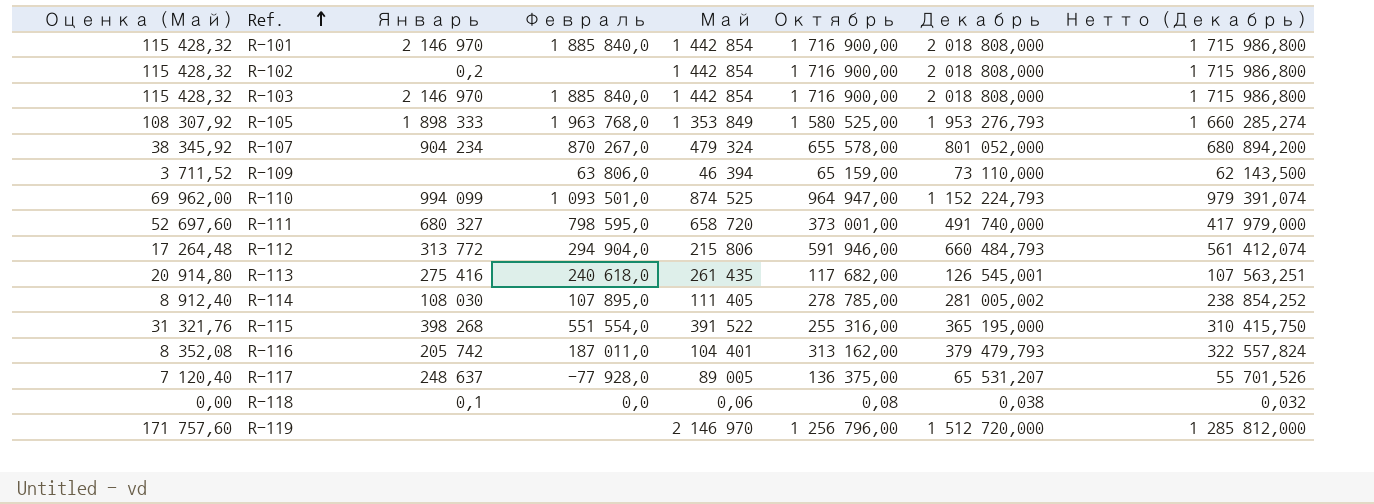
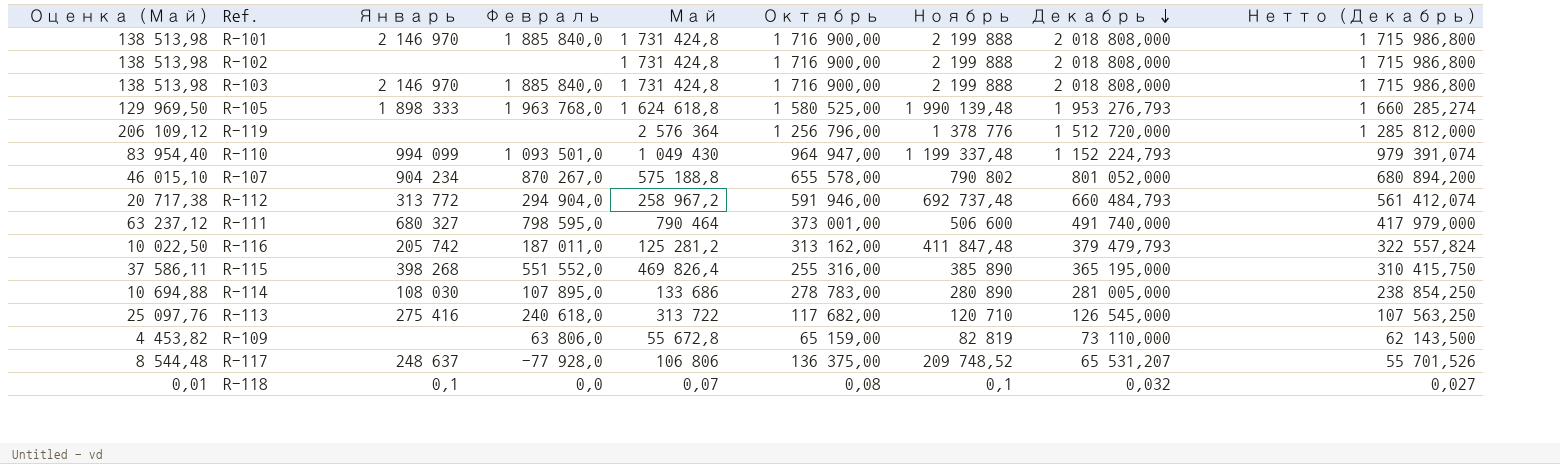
row order: Ref. ascending -> Декабрь descending
column Ноябрь | position: none -> 7
R-101 | Оценка (Май): 115 428,32 -> 138 513,98
R-101 | Май: 1 442 854 -> 1 731 424,8
R-102 | Оценка (Май): 115 428,32 -> 138 513,98
R-102 | Январь: 0,2 -> none
R-102 | Май: 1 442 854 -> 1 731 424,8
R-103 | Оценка (Май): 115 428,32 -> 138 513,98
R-103 | Май: 1 442 854 -> 1 731 424,8
R-105 | Оценка (Май): 108 307,92 -> 129 969,50
R-105 | Май: 1 353 849 -> 1 624 618,8
R-119 | Оценка (Май): 171 757,60 -> 206 109,12
R-119 | Май: 2 146 970 -> 2 576 364
R-110 | Оценка (Май): 69 962,00 -> 83 954,40
R-110 | Май: 874 525 -> 1 049 430
R-107 | Оценка (Май): 38 345,92 -> 46 015,10
R-107 | Май: 479 324 -> 575 188,8
R-112 | Оценка (Май): 17 264,48 -> 20 717,38
R-112 | Май: 215 806 -> 258 967,2
R-111 | Оценка (Май): 52 697,60 -> 63 237,12
R-111 | Май: 658 720 -> 790 464
R-116 | Оценка (Май): 8 352,08 -> 10 022,50
R-116 | Май: 104 401 -> 125 281,2
R-115 | Оценка (Май): 31 321,76 -> 37 586,11
R-115 | Февраль: 551 554,0 -> 551 552,0
R-115 | Май: 391 522 -> 469 826,4
R-114 | Оценка (Май): 8 912,40 -> 10 694,88
R-114 | Май: 111 405 -> 133 686
R-114 | Октябрь: 278 785,00 -> 278 783,00
R-114 | Декабрь: 281 005,002 -> 281 005,000
R-114 | Нетто (Декабрь): 238 854,252 -> 238 854,250
R-113 | Оценка (Май): 20 914,80 -> 25 097,76
R-113 | Май: 261 435 -> 313 722
R-113 | Декабрь: 126 545,001 -> 126 545,000
R-113 | Нетто (Декабрь): 107 563,251 -> 107 563,250
R-109 | Оценка (Май): 3 711,52 -> 4 453,82
R-109 | Май: 46 394 -> 55 672,8
R-117 | Оценка (Май): 7 120,40 -> 8 544,48
R-117 | Май: 89 005 -> 106 806
R-118 | Оценка (Май): 0,00 -> 0,01
R-118 | Май: 0,06 -> 0,07
R-118 | Декабрь: 0,038 -> 0,032
R-118 | Нетто (Декабрь): 0,032 -> 0,027

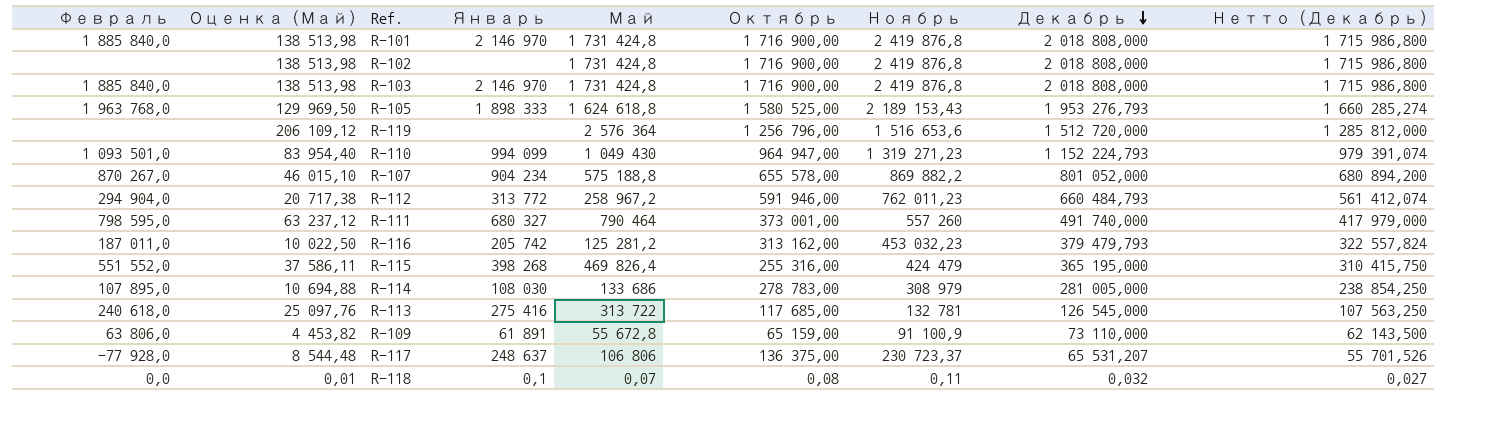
column Февраль | position: 4 -> 1
R-101 | Ноябрь: 2 199 888 -> 2 419 876,8
R-102 | Ноябрь: 2 199 888 -> 2 419 876,8
R-103 | Ноябрь: 2 199 888 -> 2 419 876,8
R-105 | Ноябрь: 1 990 139,48 -> 2 189 153,43
R-119 | Ноябрь: 1 378 776 -> 1 516 653,6
R-110 | Ноябрь: 1 199 337,48 -> 1 319 271,23
R-107 | Ноябрь: 790 802 -> 869 882,2
R-112 | Ноябрь: 692 737,48 -> 762 011,23
R-111 | Ноябрь: 506 600 -> 557 260
R-116 | Ноябрь: 411 847,48 -> 453 032,23
R-115 | Ноябрь: 385 890 -> 424 479
R-114 | Ноябрь: 280 890 -> 308 979
R-113 | Октябрь: 117 682,00 -> 117 685,00
R-113 | Ноябрь: 120 710 -> 132 781
R-109 | Январь: none -> 61 891
R-109 | Ноябрь: 82 819 -> 91 100,9
R-117 | Ноябрь: 209 748,52 -> 230 723,37
R-118 | Ноябрь: 0,1 -> 0,11

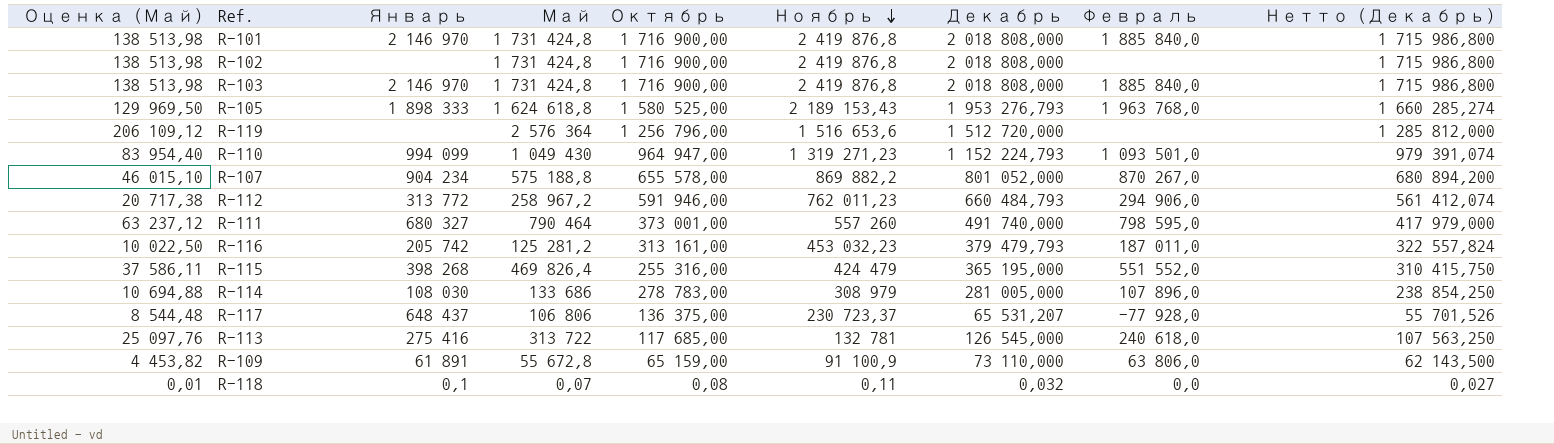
row order: Декабрь descending -> Ноябрь descending
column Февраль | position: 1 -> 8
R-112 | Февраль: 294 904,0 -> 294 906,0
R-116 | Октябрь: 313 162,00 -> 313 161,00
R-114 | Февраль: 107 895,0 -> 107 896,0
R-117 | Январь: 248 637 -> 648 437

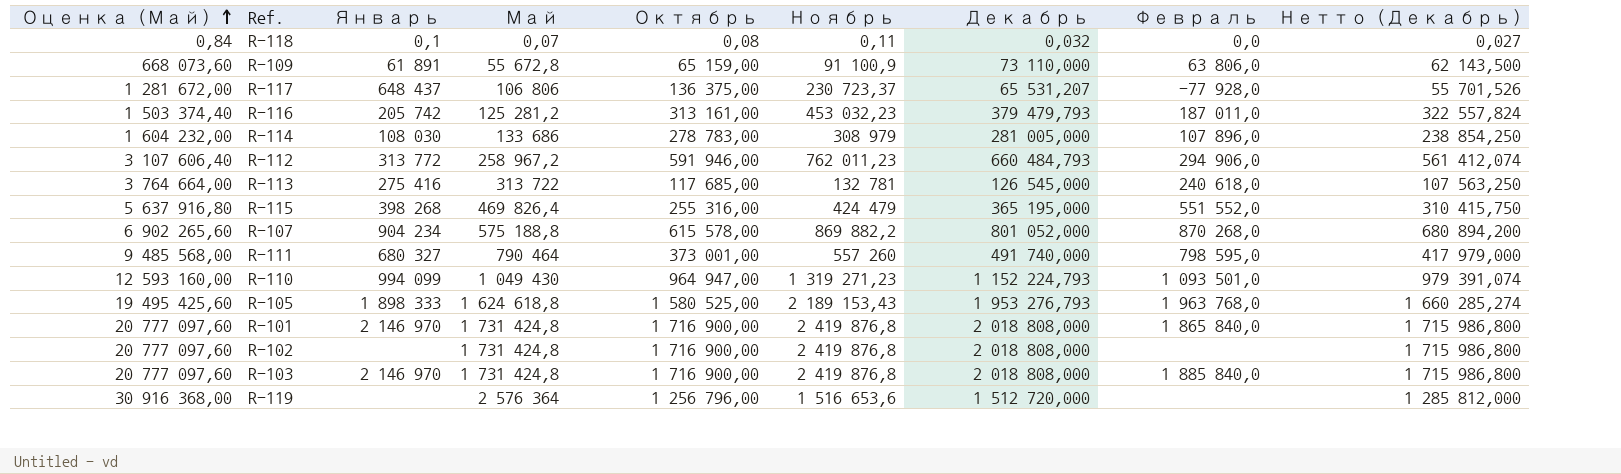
row order: Ноябрь descending -> Оценка (Май) ascending
column Оценка (Май) | formula: [Май] * 0,08 -> [Май] * 12
R-107 | Октябрь: 655 578,00 -> 615 578,00
R-107 | Февраль: 870 267,0 -> 870 268,0
R-101 | Февраль: 1 885 840,0 -> 1 865 840,0

